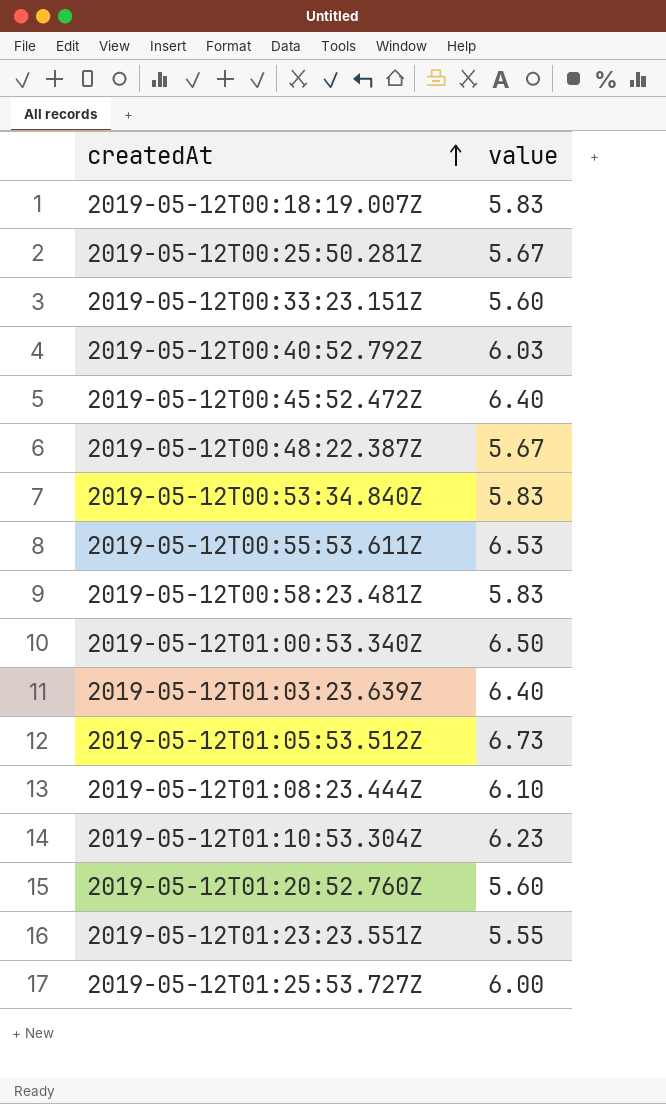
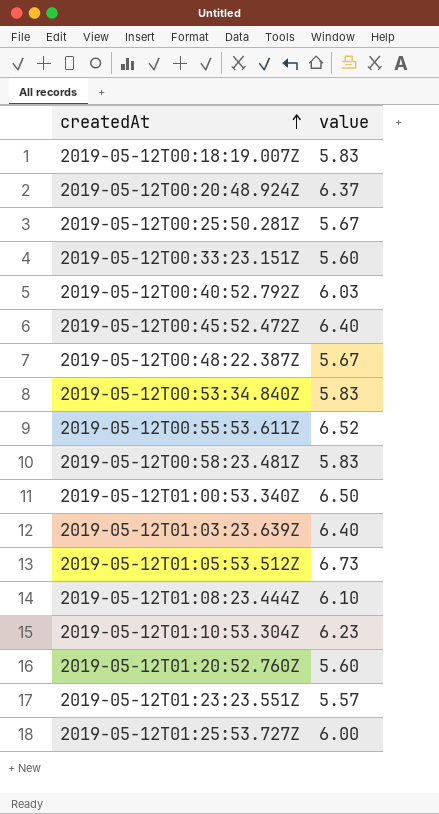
row 2019-05-12T00:20:48.924Z: none -> 6.37
2019-05-12T00:55:53.611Z | value: 6.53 -> 6.52
2019-05-12T01:23:23.551Z | value: 5.55 -> 5.57

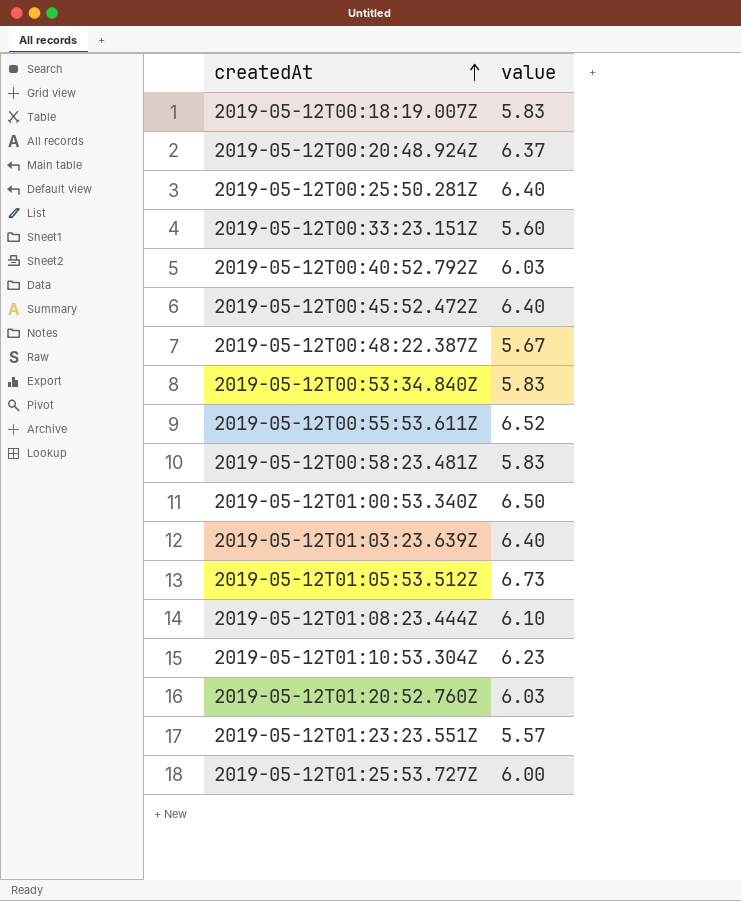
2019-05-12T00:25:50.281Z | value: 5.67 -> 6.40
2019-05-12T01:20:52.760Z | value: 5.60 -> 6.03

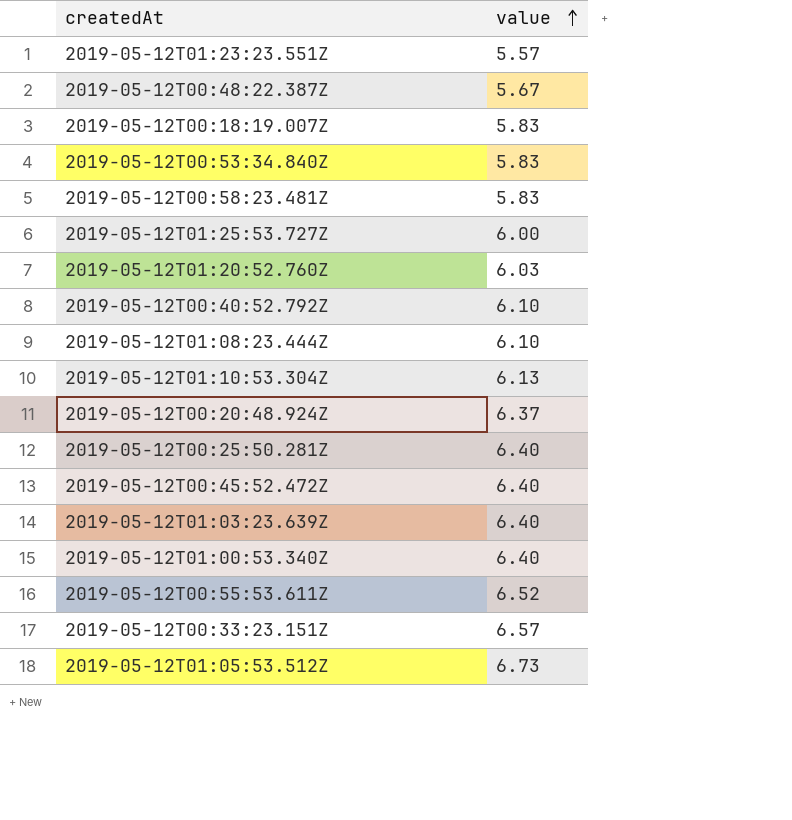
row order: createdAt ascending -> value ascending
2019-05-12T00:40:52.792Z | value: 6.03 -> 6.10
2019-05-12T01:10:53.304Z | value: 6.23 -> 6.13
2019-05-12T01:00:53.340Z | value: 6.50 -> 6.40
2019-05-12T00:33:23.151Z | value: 5.60 -> 6.57

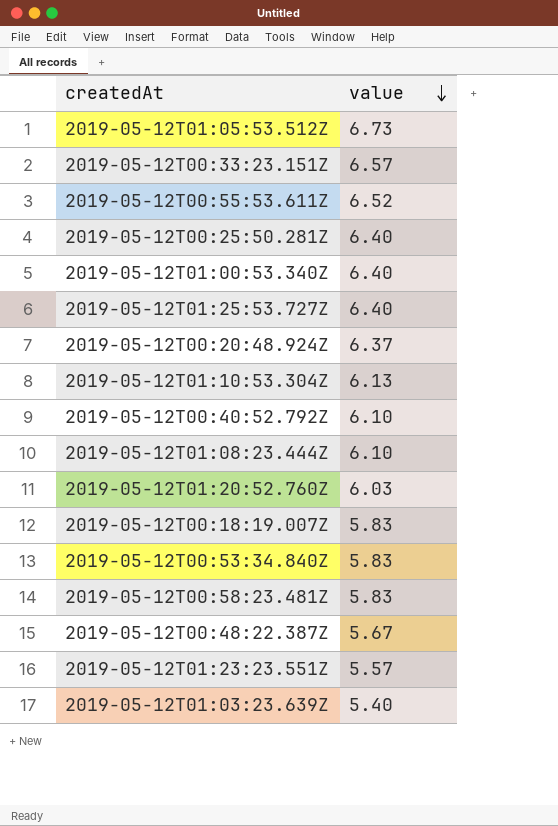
row order: value ascending -> value descending
row 2019-05-12T00:45:52.472Z: 6.40 -> none
2019-05-12T01:25:53.727Z | value: 6.00 -> 6.40
2019-05-12T01:03:23.639Z | value: 6.40 -> 5.40

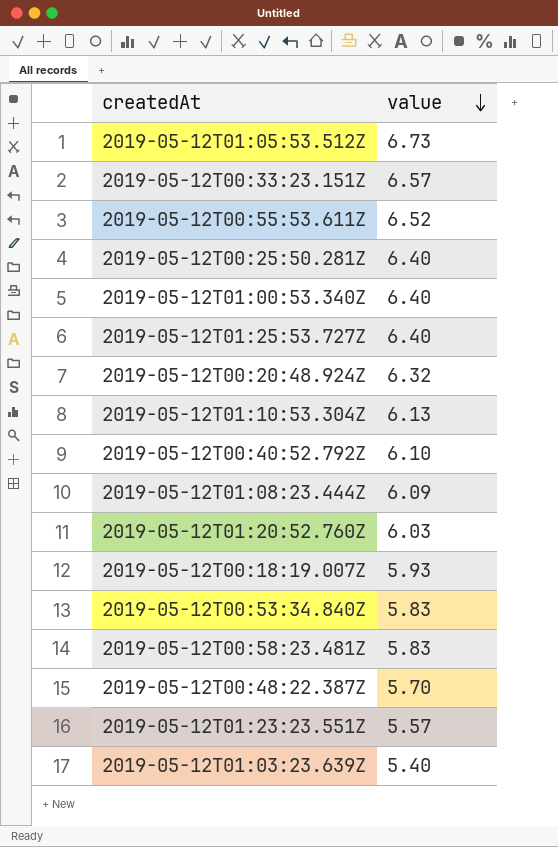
2019-05-12T00:20:48.924Z | value: 6.37 -> 6.32
2019-05-12T01:08:23.444Z | value: 6.10 -> 6.09
2019-05-12T00:18:19.007Z | value: 5.83 -> 5.93
2019-05-12T00:48:22.387Z | value: 5.67 -> 5.70

